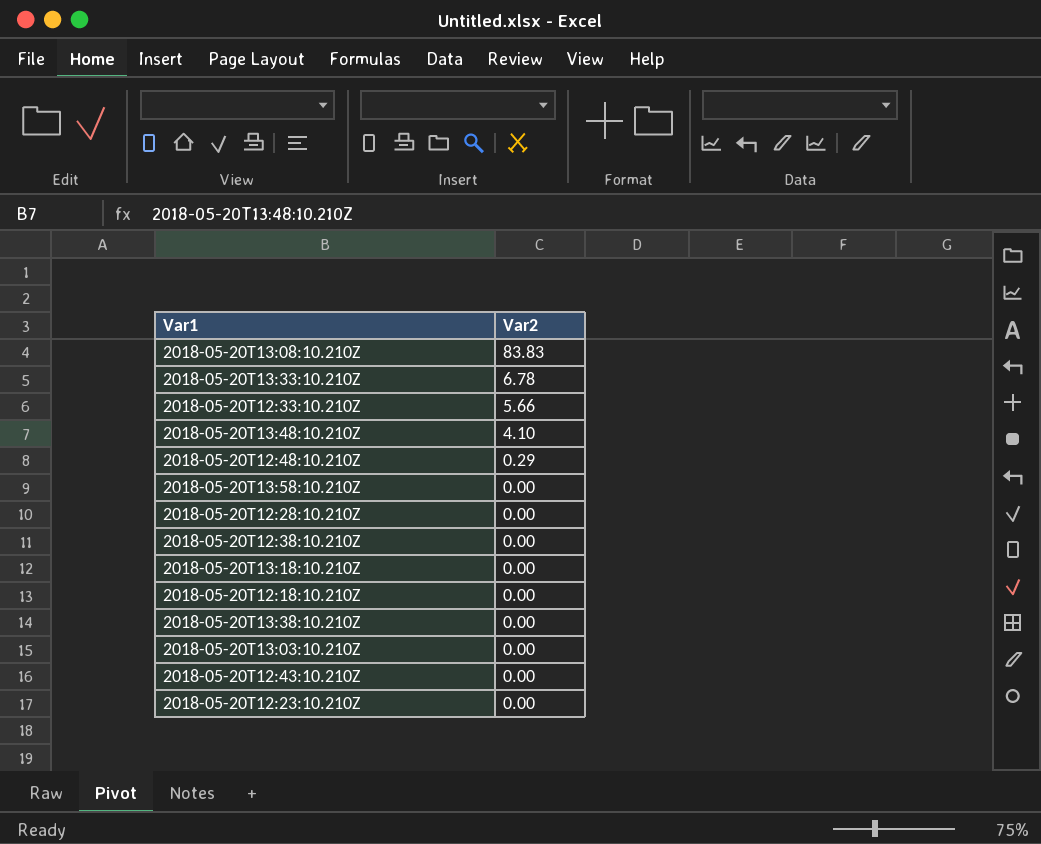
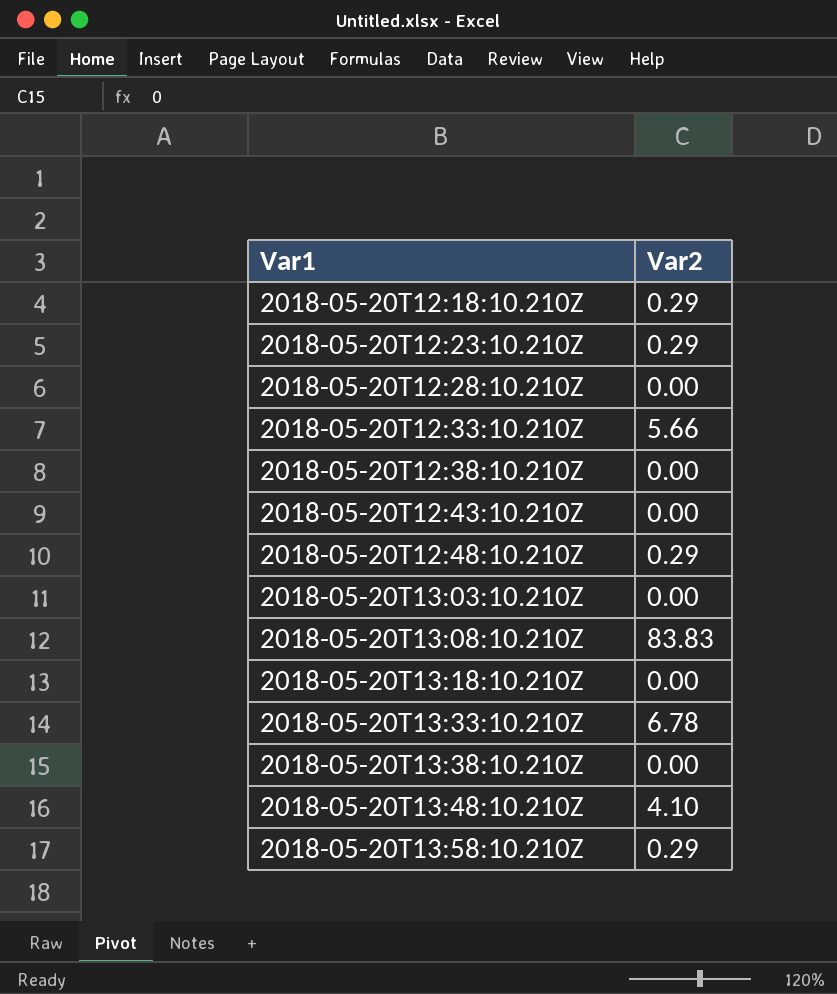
row order: Var2 descending -> Var1 ascending
2018-05-20T12:18:10.210Z | Var2: 0.00 -> 0.29
2018-05-20T12:23:10.210Z | Var2: 0.00 -> 0.29
2018-05-20T13:58:10.210Z | Var2: 0.00 -> 0.29

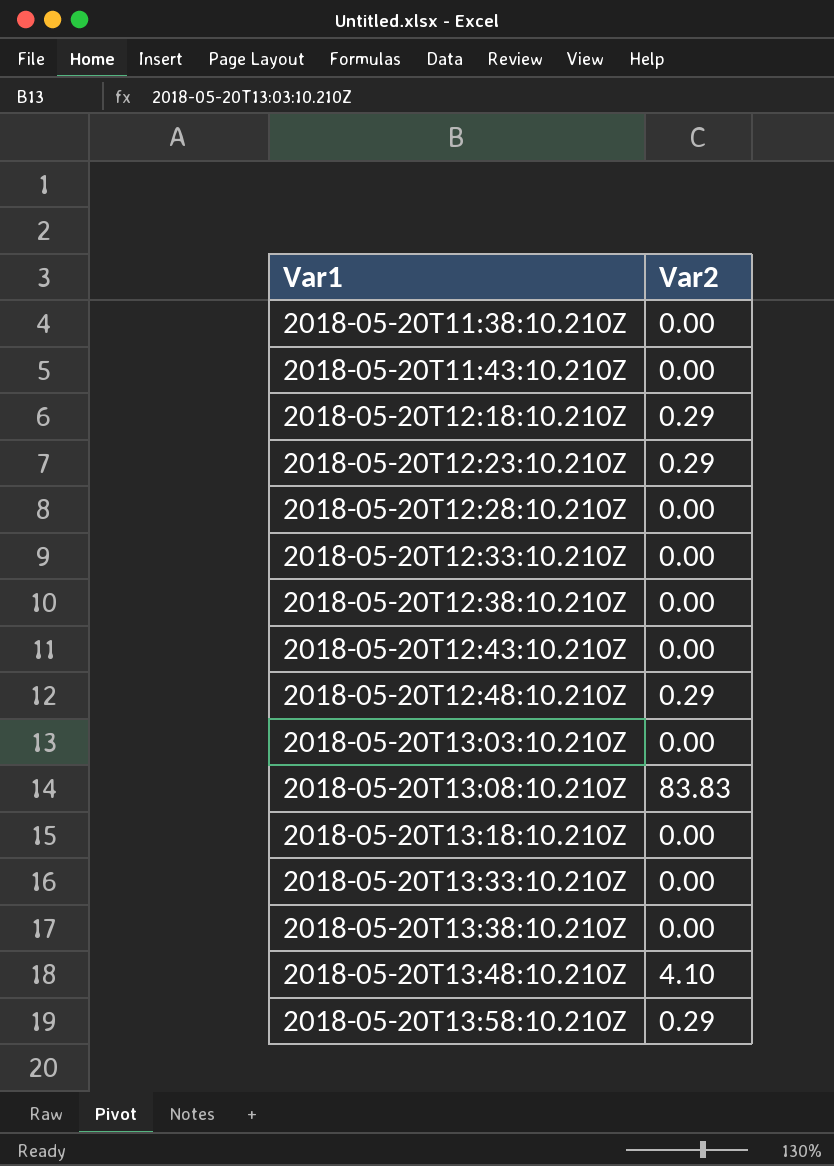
row 2018-05-20T11:38:10.210Z: none -> 0.00
row 2018-05-20T11:43:10.210Z: none -> 0.00
2018-05-20T12:33:10.210Z | Var2: 5.66 -> 0.00
2018-05-20T13:33:10.210Z | Var2: 6.78 -> 0.00

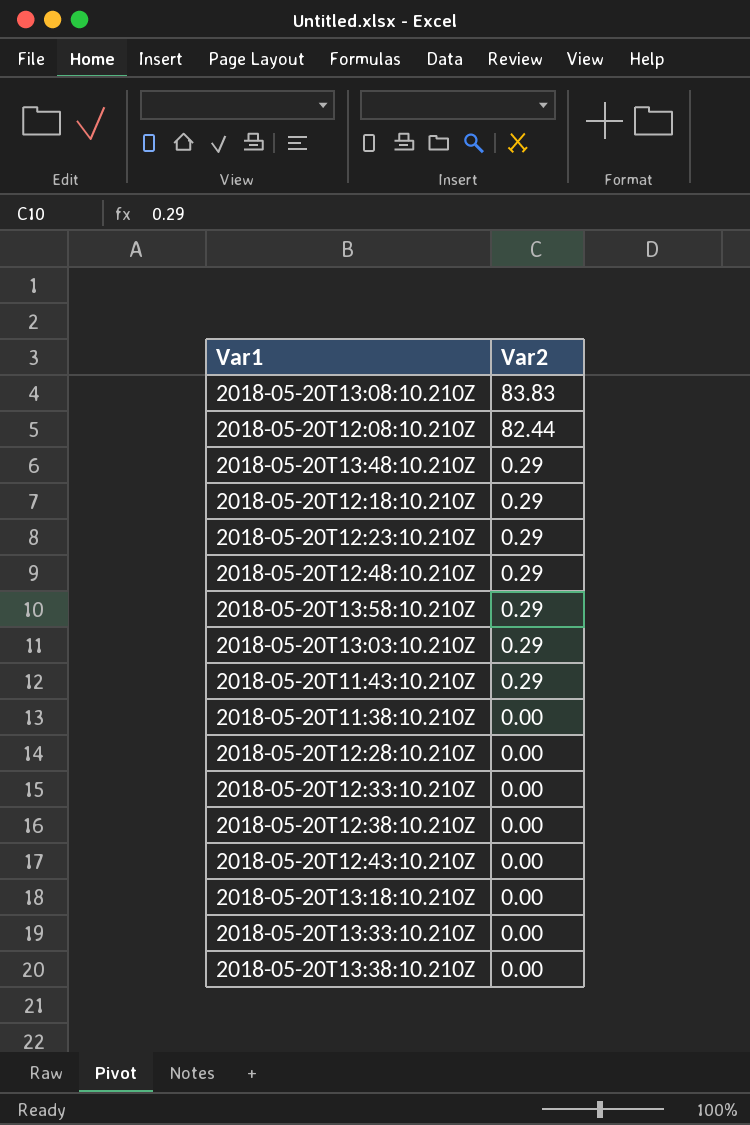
row order: Var1 ascending -> Var2 descending
row 2018-05-20T12:08:10.210Z: none -> 82.44
2018-05-20T13:48:10.210Z | Var2: 4.10 -> 0.29
2018-05-20T13:03:10.210Z | Var2: 0.00 -> 0.29
2018-05-20T11:43:10.210Z | Var2: 0.00 -> 0.29

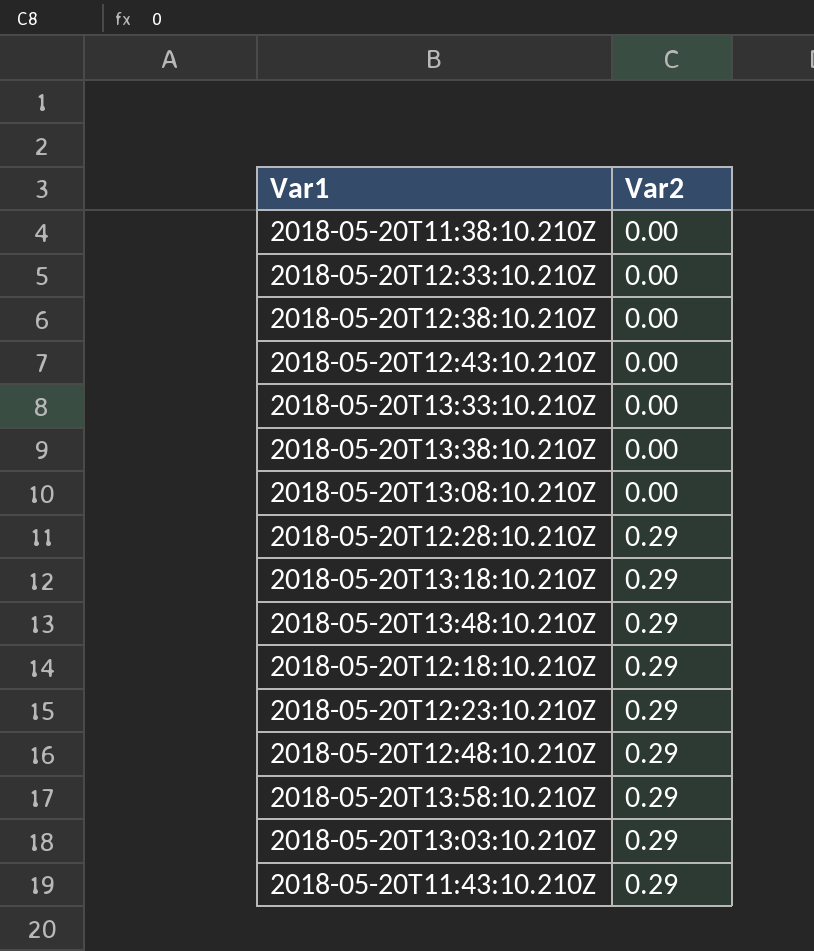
row order: Var2 descending -> Var2 ascending
row 2018-05-20T12:08:10.210Z: 82.44 -> none
2018-05-20T13:08:10.210Z | Var2: 83.83 -> 0.00
2018-05-20T12:28:10.210Z | Var2: 0.00 -> 0.29
2018-05-20T13:18:10.210Z | Var2: 0.00 -> 0.29

